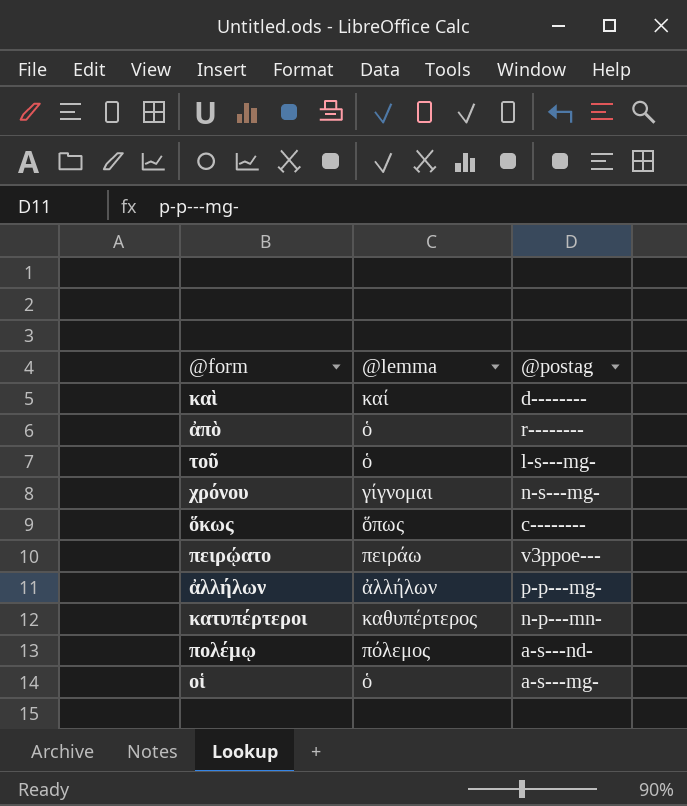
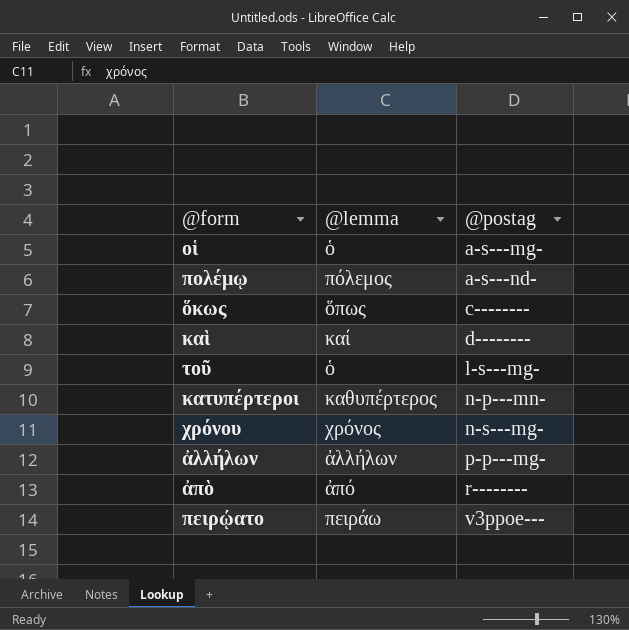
row order: none -> @postag ascending
χρόνου | @lemma: γίγνομαι -> χρόνος
ἀπὸ | @lemma: ὁ -> ἀπό

